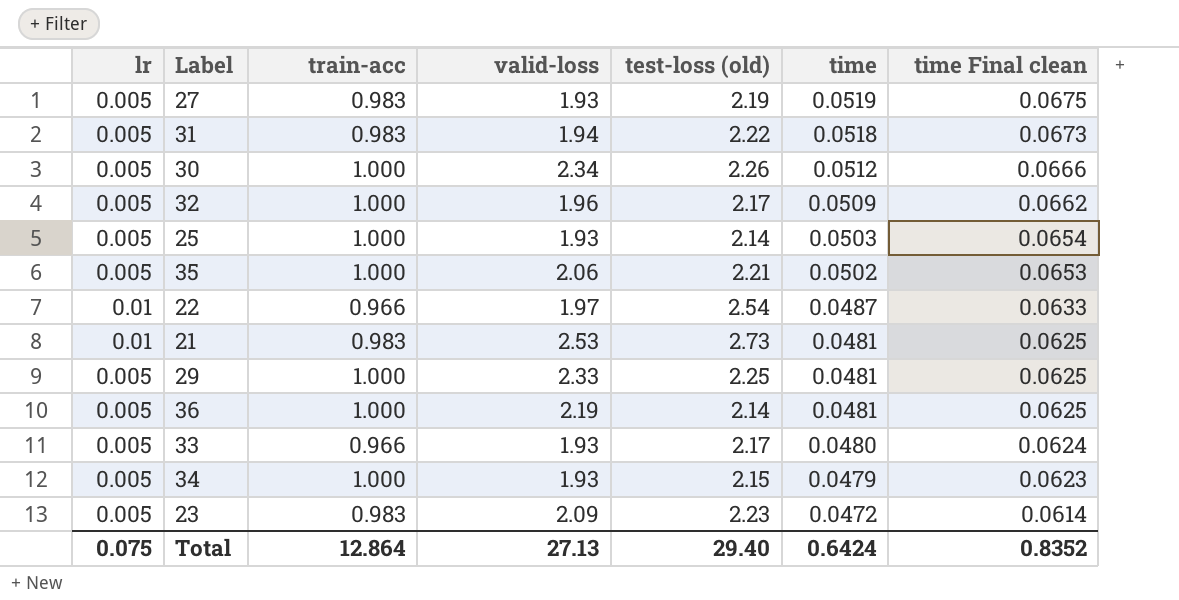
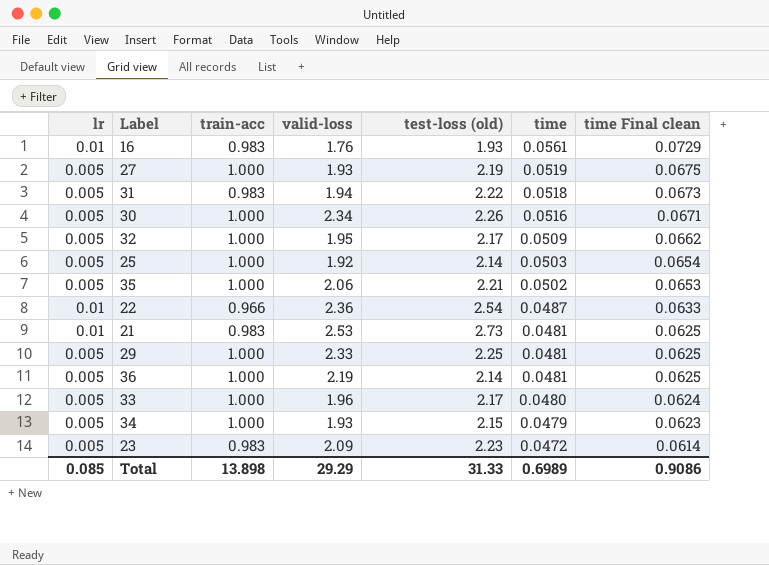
row 16: none -> 0.01 | 0.983 | 1.76 | 1.93 | 0.0561 | 0.0729
27 | train-acc: 0.983 -> 1.000
30 | time: 0.0512 -> 0.0516
30 | time Final clean: 0.0666 -> 0.0671
32 | valid-loss: 1.96 -> 1.95
25 | valid-loss: 1.93 -> 1.92
22 | valid-loss: 1.97 -> 2.36
33 | train-acc: 0.966 -> 1.000
33 | valid-loss: 1.93 -> 1.96
Total | lr: 0.075 -> 0.085
Total | train-acc: 12.864 -> 13.898
Total | valid-loss: 27.13 -> 29.29
Total | test-loss (old): 29.40 -> 31.33
Total | time: 0.6424 -> 0.6989
Total | time Final clean: 0.8352 -> 0.9086

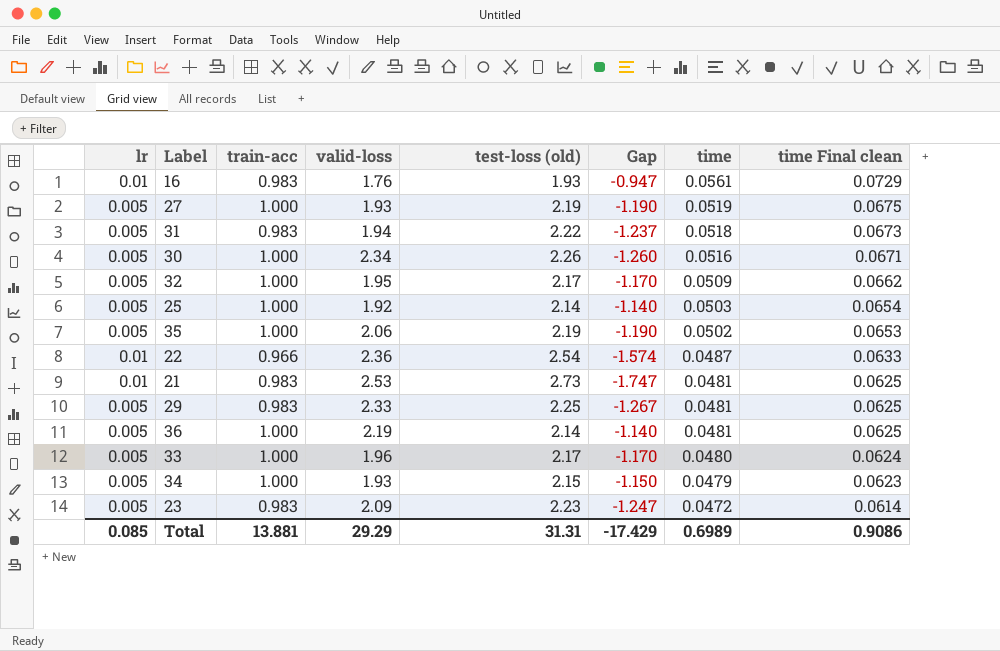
column Gap | formula: none -> [train-acc] - [test-loss (old)]
35 | test-loss (old): 2.21 -> 2.19
29 | train-acc: 1.000 -> 0.983
Total | train-acc: 13.898 -> 13.881
Total | test-loss (old): 31.33 -> 31.31

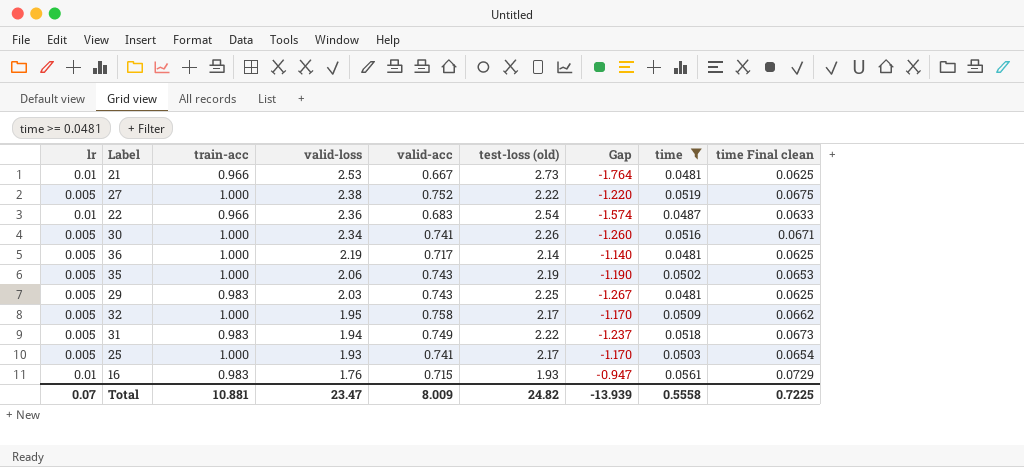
filter: none -> time >= 0.0481
row order: time descending -> valid-loss descending
column valid-acc | position: none -> 5
21 | train-acc: 0.983 -> 0.966
21 | Gap: -1.747 -> -1.764
27 | valid-loss: 1.93 -> 2.38
27 | test-loss (old): 2.19 -> 2.22
27 | Gap: -1.190 -> -1.220
29 | valid-loss: 2.33 -> 2.03
25 | valid-loss: 1.92 -> 1.93
25 | test-loss (old): 2.14 -> 2.17
25 | Gap: -1.140 -> -1.170
Total | lr: 0.085 -> 0.07
Total | train-acc: 13.881 -> 10.881
Total | valid-loss: 29.29 -> 23.47
Total | test-loss (old): 31.31 -> 24.82
Total | Gap: -17.429 -> -13.939
Total | time: 0.6989 -> 0.5558
Total | time Final clean: 0.9086 -> 0.7225

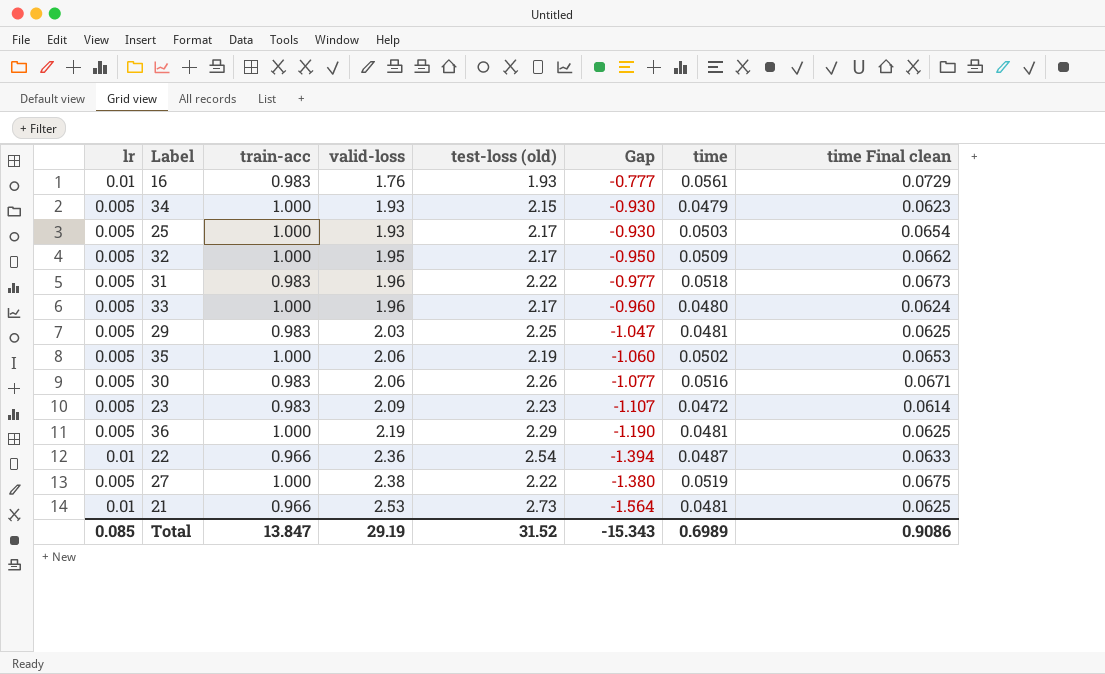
filter: time >= 0.0481 -> none
row order: valid-loss descending -> valid-loss ascending
column valid-acc | position: 5 -> none
column Gap | formula: [train-acc] - [test-loss (old)] -> [train-acc] - [valid-loss]
31 | valid-loss: 1.94 -> 1.96
30 | train-acc: 1.000 -> 0.983
30 | valid-loss: 2.34 -> 2.06
36 | test-loss (old): 2.14 -> 2.29
Total | lr: 0.07 -> 0.085
Total | train-acc: 10.881 -> 13.847
Total | valid-loss: 23.47 -> 29.19
Total | test-loss (old): 24.82 -> 31.52
Total | Gap: -13.939 -> -15.343
Total | time: 0.5558 -> 0.6989
Total | time Final clean: 0.7225 -> 0.9086

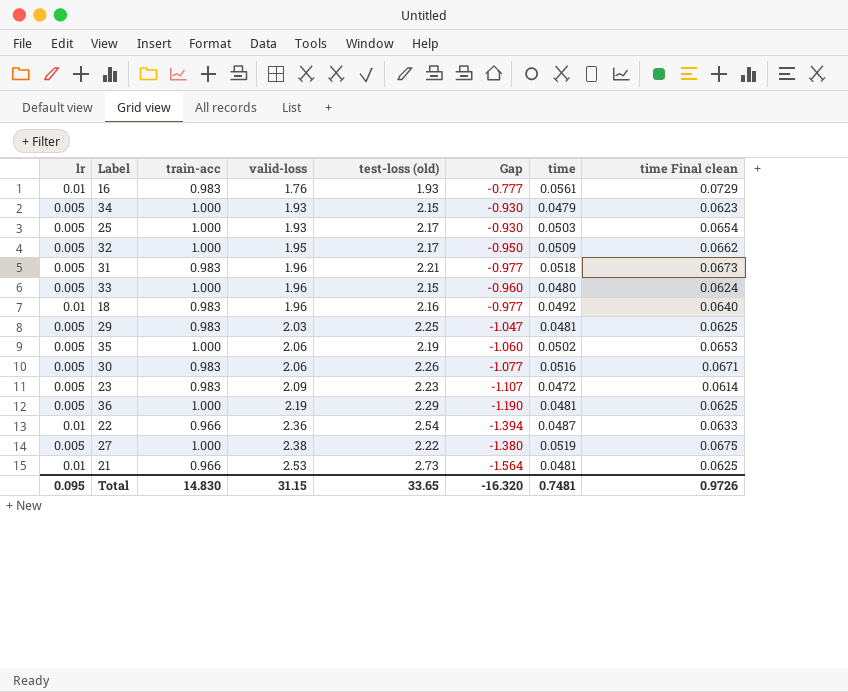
31 | test-loss (old): 2.22 -> 2.21
33 | test-loss (old): 2.17 -> 2.15
row 18: none -> 0.01 | 0.983 | 1.96 | 2.16 | -0.977 | 0.0492 | 0.0640
Total | lr: 0.085 -> 0.095
Total | train-acc: 13.847 -> 14.830
Total | valid-loss: 29.19 -> 31.15
Total | test-loss (old): 31.52 -> 33.65
Total | Gap: -15.343 -> -16.320
Total | time: 0.6989 -> 0.7481
Total | time Final clean: 0.9086 -> 0.9726

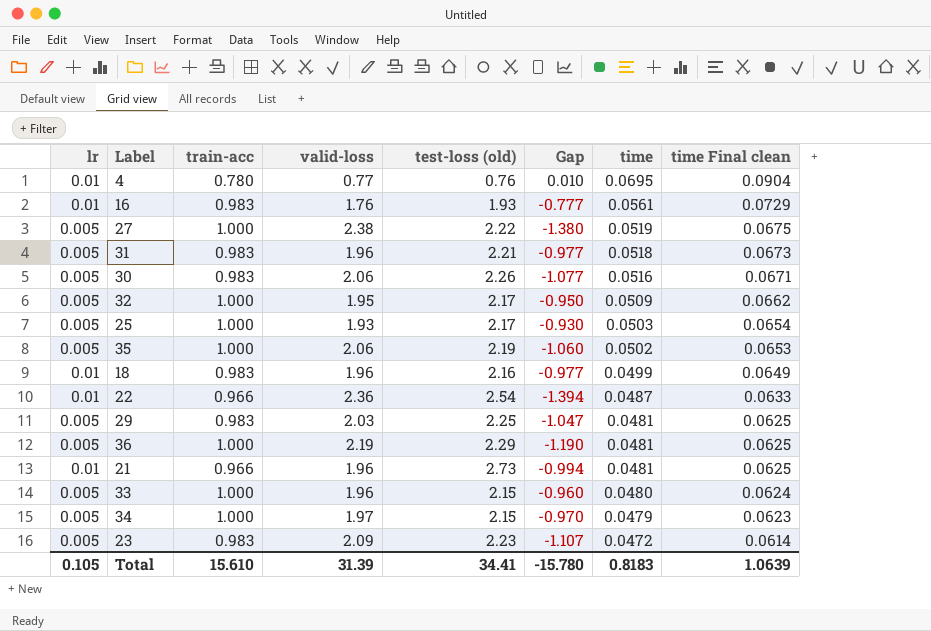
row order: valid-loss ascending -> time descending
row 4: none -> 0.01 | 0.780 | 0.77 | 0.76 | 0.010 | 0.0695 | 0.0904
18 | time: 0.0492 -> 0.0499
18 | time Final clean: 0.0640 -> 0.0649
21 | valid-loss: 2.53 -> 1.96
21 | Gap: -1.564 -> -0.994
34 | valid-loss: 1.93 -> 1.97
34 | Gap: -0.930 -> -0.970
Total | lr: 0.095 -> 0.105
Total | train-acc: 14.830 -> 15.610
Total | valid-loss: 31.15 -> 31.39
Total | test-loss (old): 33.65 -> 34.41
Total | Gap: -16.320 -> -15.780
Total | time: 0.7481 -> 0.8183
Total | time Final clean: 0.9726 -> 1.0639

